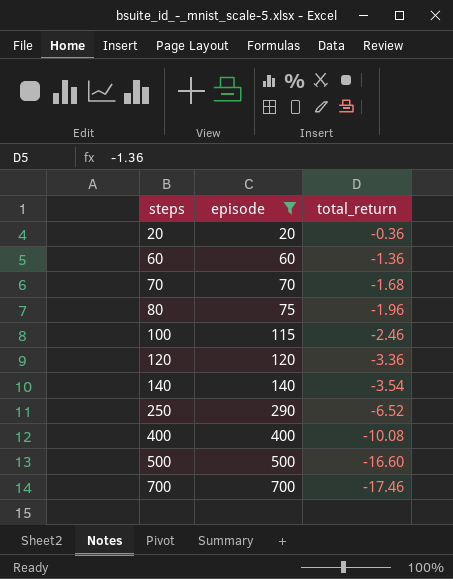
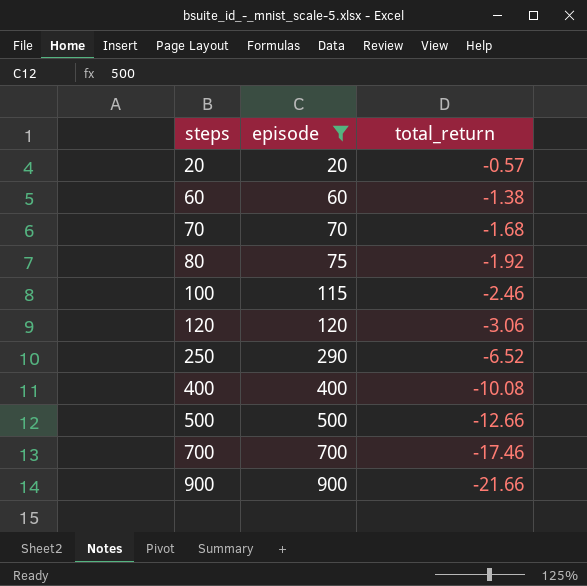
row 140: 140 | -3.54 -> none
20 | total_return: -0.36 -> -0.57
60 | total_return: -1.36 -> -1.38
80 | total_return: -1.96 -> -1.92
120 | total_return: -3.36 -> -3.06
500 | total_return: -16.60 -> -12.66
row 900: none -> 900 | -21.66

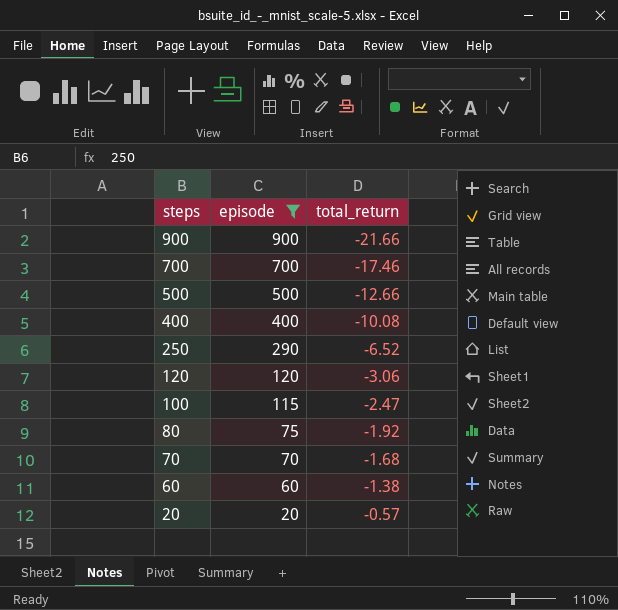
row order: steps ascending -> steps descending
100 | total_return: -2.46 -> -2.47

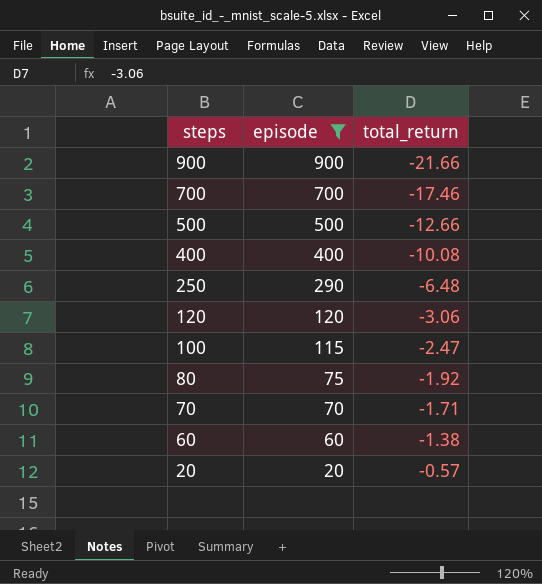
250 | total_return: -6.52 -> -6.48
70 | total_return: -1.68 -> -1.71

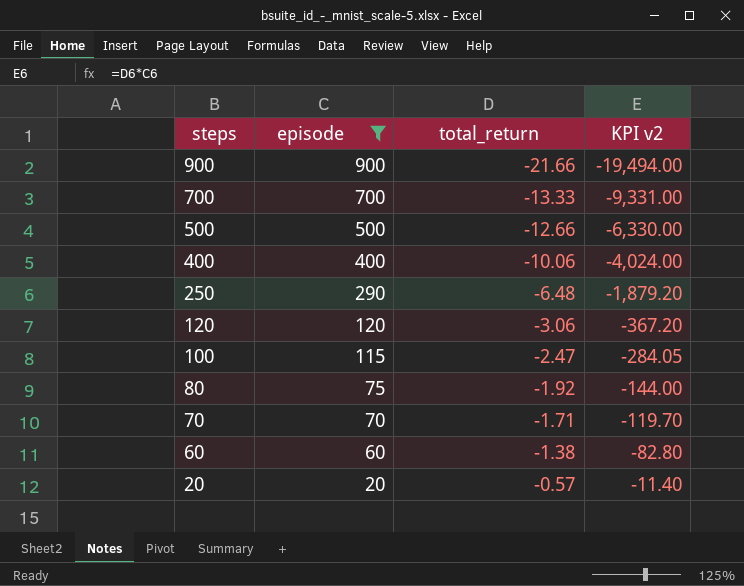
column KPI v2 | formula: none -> [episode] * [total_return]
700 | total_return: -17.46 -> -13.33
400 | total_return: -10.08 -> -10.06

